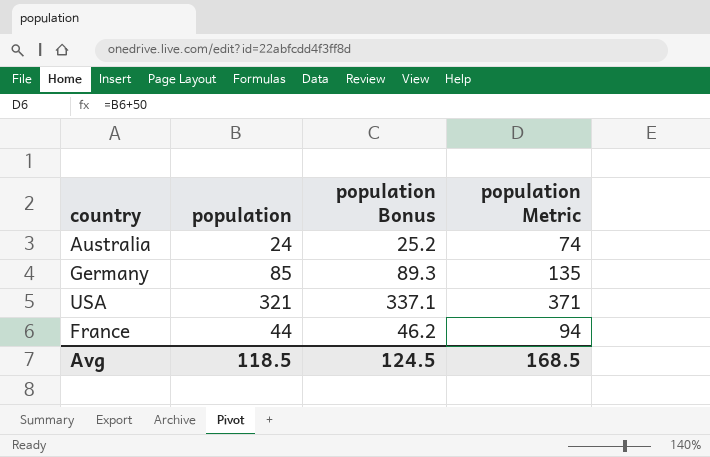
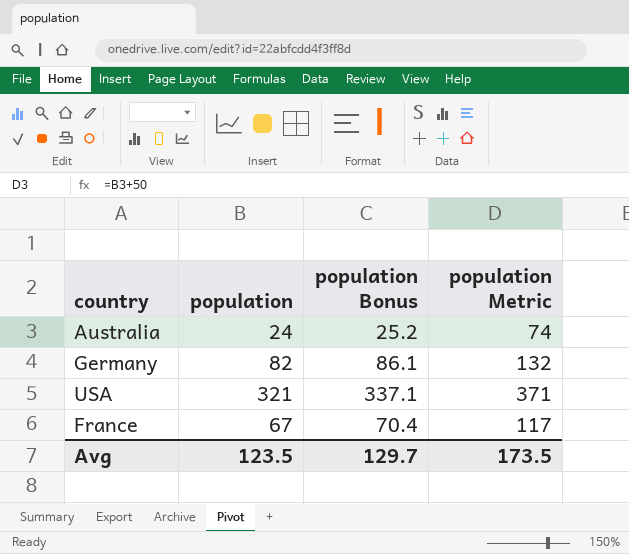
Germany | population: 85 -> 82
Germany | population Bonus: 89.3 -> 86.1
Germany | population Metric: 135 -> 132
France | population: 44 -> 67
France | population Bonus: 46.2 -> 70.4
France | population Metric: 94 -> 117
Avg | population: 118.5 -> 123.5
Avg | population Bonus: 124.5 -> 129.7
Avg | population Metric: 168.5 -> 173.5

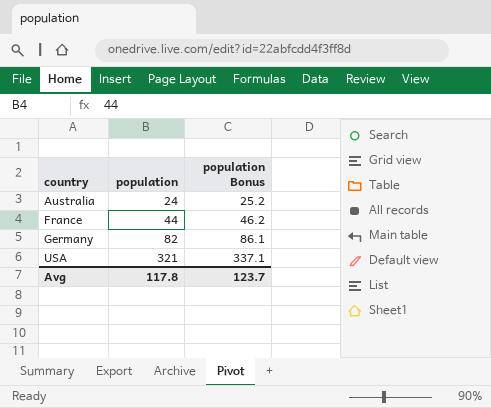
row order: none -> country ascending
column population Metric | formula: [population] + 50 -> none
France | population: 67 -> 44
France | population Bonus: 70.4 -> 46.2
Avg | population: 123.5 -> 117.8
Avg | population Bonus: 129.7 -> 123.7

